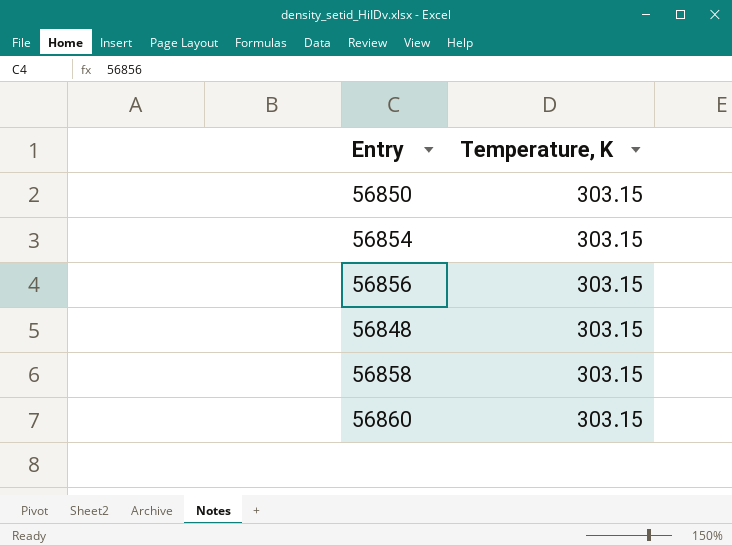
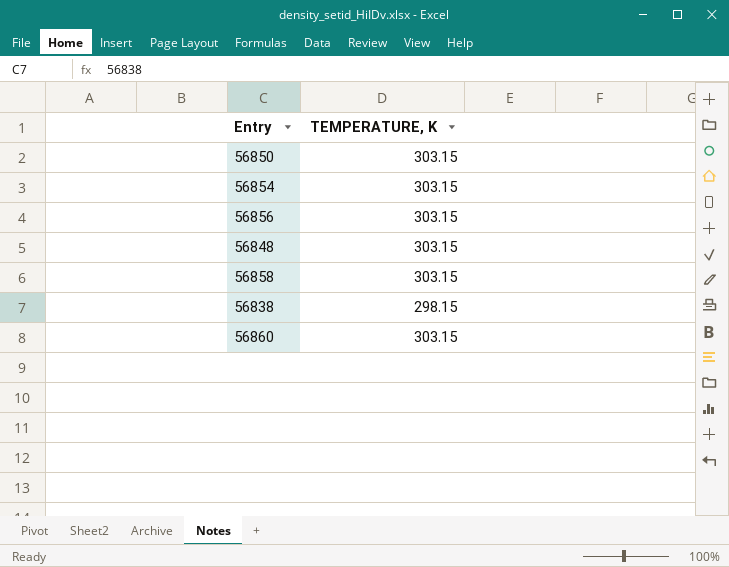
column name: Temperature, K -> TEMPERATURE, K
row 56838: none -> 298.15

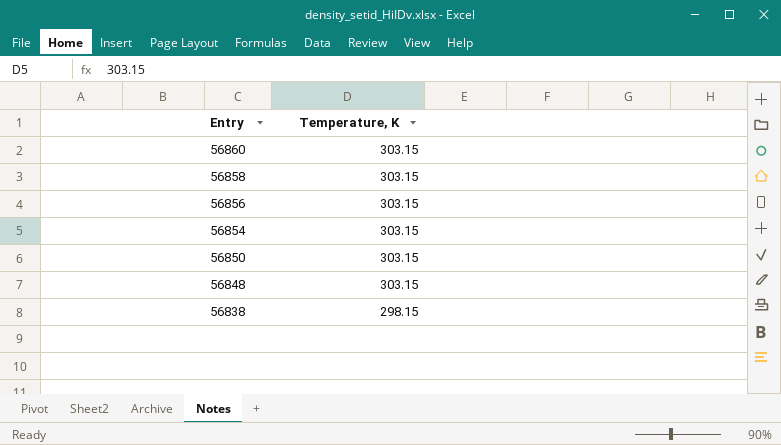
row order: none -> Entry descending
column name: TEMPERATURE, K -> Temperature, K

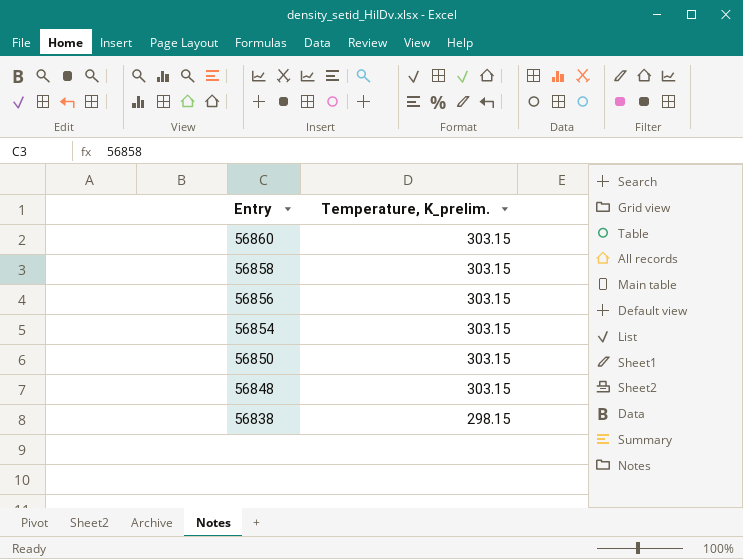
column name: Temperature, K -> Temperature, K_prelim.

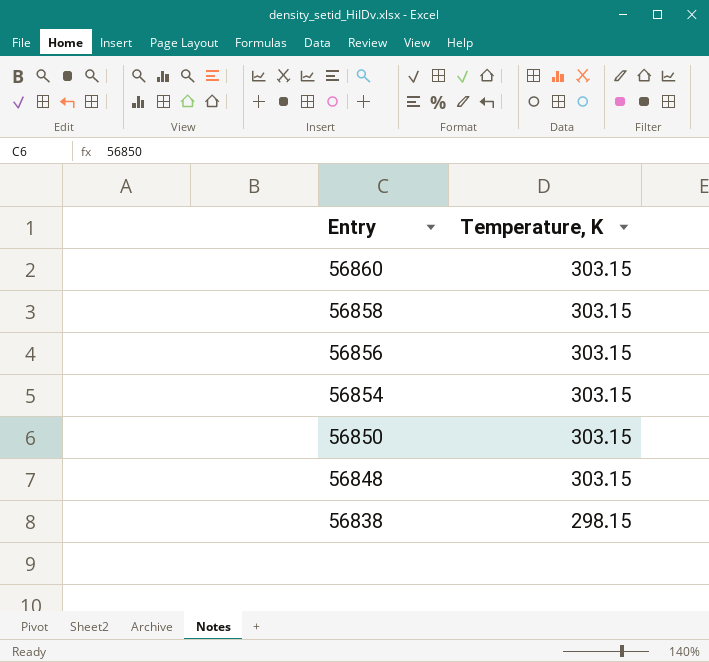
column name: Temperature, K_prelim. -> Temperature, K

